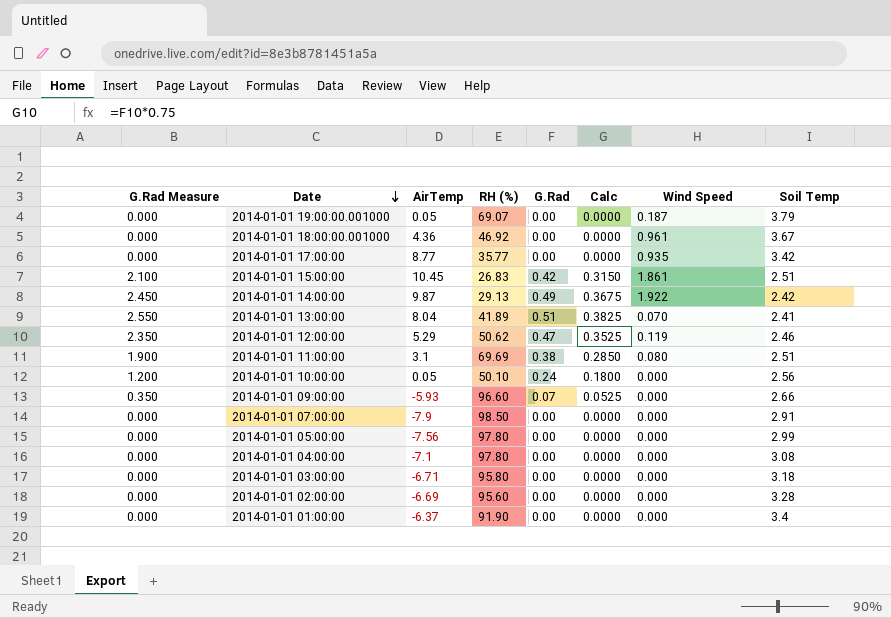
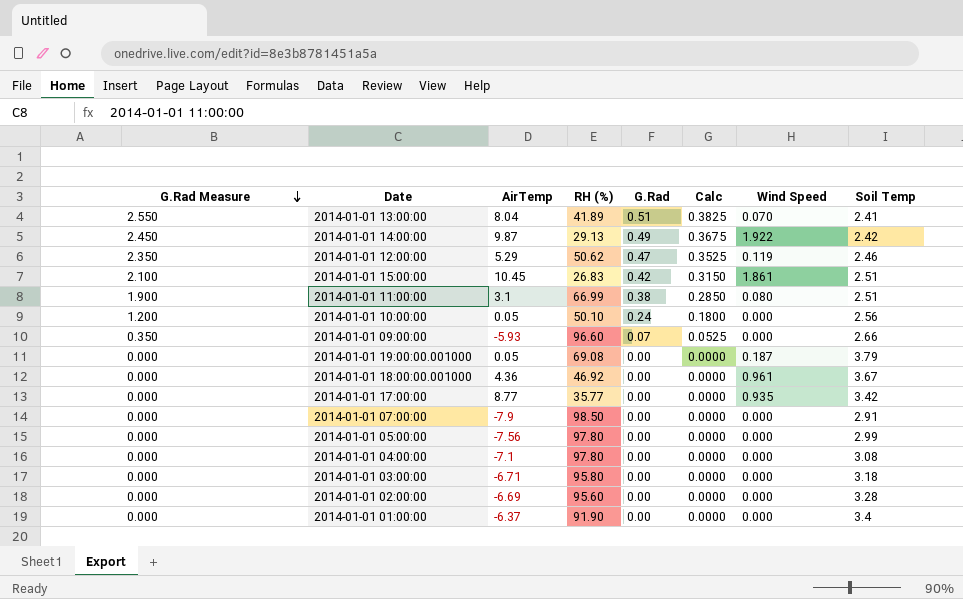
row order: Date descending -> G.Rad Measure descending
2014-01-01 11:00:00 | RH (%): 69.69 -> 66.99
2014-01-01 19:00:00.001000 | RH (%): 69.07 -> 69.08

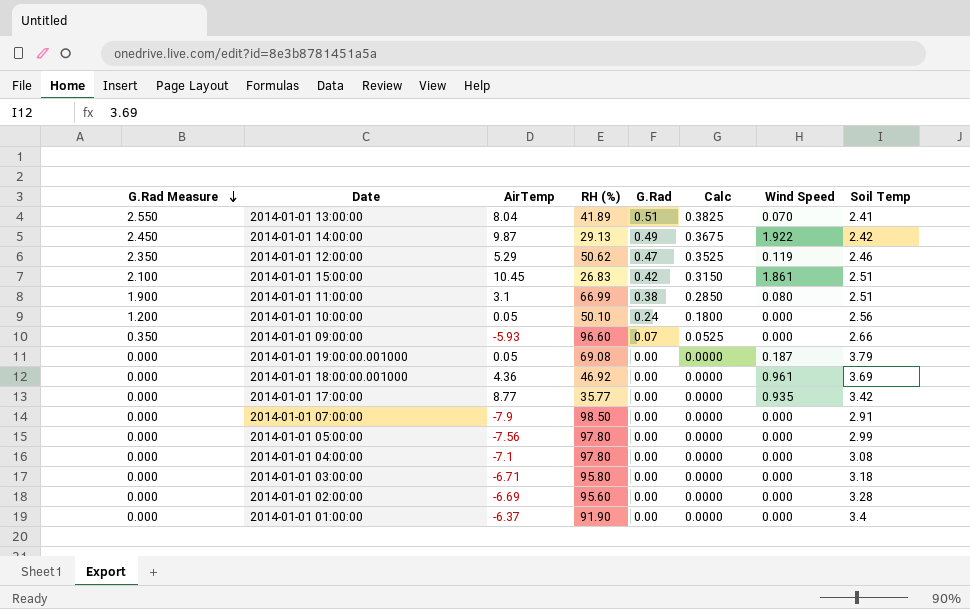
2014-01-01 18:00:00.001000 | Soil Temp: 3.67 -> 3.69

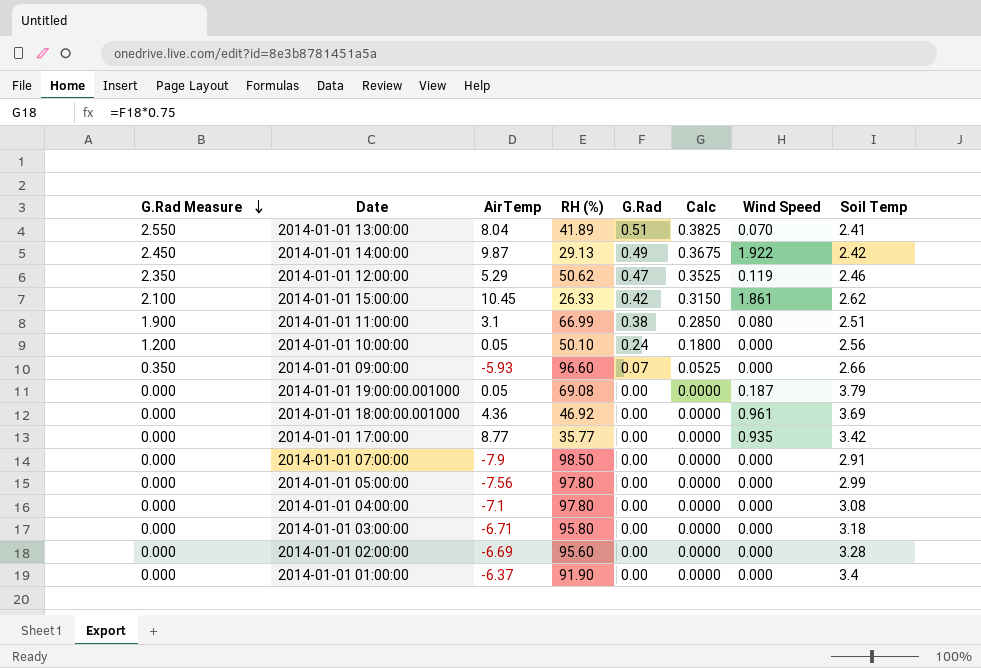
2014-01-01 15:00:00 | RH (%): 26.83 -> 26.33
2014-01-01 15:00:00 | Soil Temp: 2.51 -> 2.62

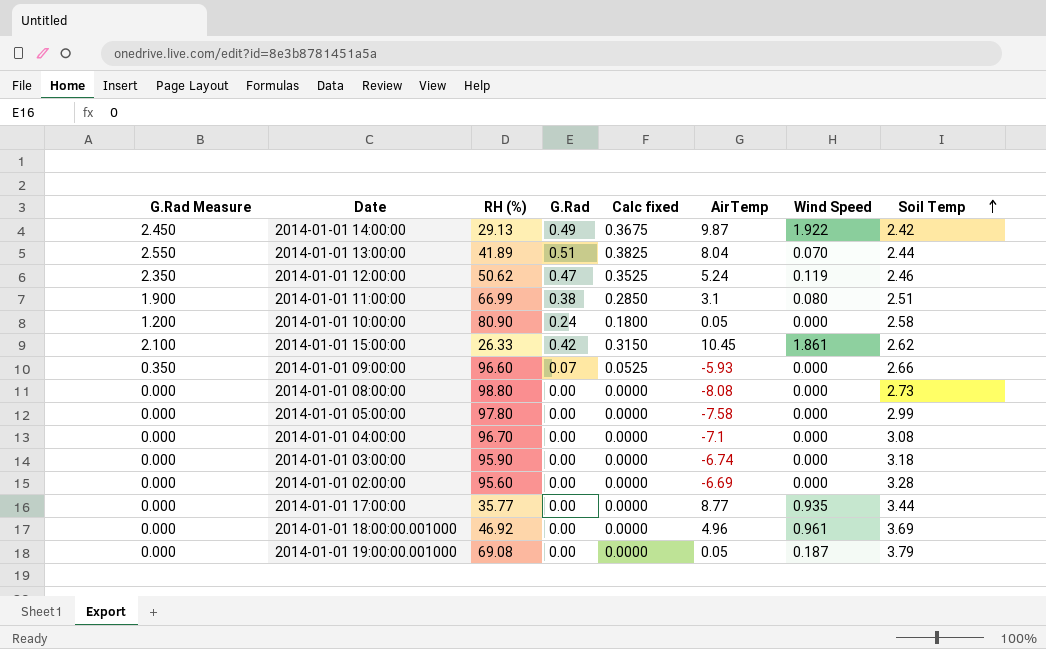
row order: G.Rad Measure descending -> Soil Temp ascending
column name: Calc -> Calc fixed
column AirTemp | position: 3 -> 6
row 2014-01-01 07:00:00: 0.000 | -7.9 | 98.50 | 0.00 | 0.0000 | 0.000 | 2.91 -> none
row 2014-01-01 01:00:00: 0.000 | -6.37 | 91.90 | 0.00 | 0.0000 | 0.000 | 3.4 -> none
2014-01-01 13:00:00 | Soil Temp: 2.41 -> 2.44
2014-01-01 12:00:00 | AirTemp: 5.29 -> 5.24
2014-01-01 10:00:00 | RH (%): 50.10 -> 80.90
2014-01-01 10:00:00 | Soil Temp: 2.56 -> 2.58
row 2014-01-01 08:00:00: none -> 0.000 | 98.80 | 0.00 | 0.0000 | -8.08 | 0.000 | 2.73
2014-01-01 05:00:00 | AirTemp: -7.56 -> -7.58
2014-01-01 04:00:00 | RH (%): 97.80 -> 96.70
2014-01-01 03:00:00 | RH (%): 95.80 -> 95.90
2014-01-01 03:00:00 | AirTemp: -6.71 -> -6.74
2014-01-01 17:00:00 | Soil Temp: 3.42 -> 3.44
2014-01-01 18:00:00.001000 | AirTemp: 4.36 -> 4.96

